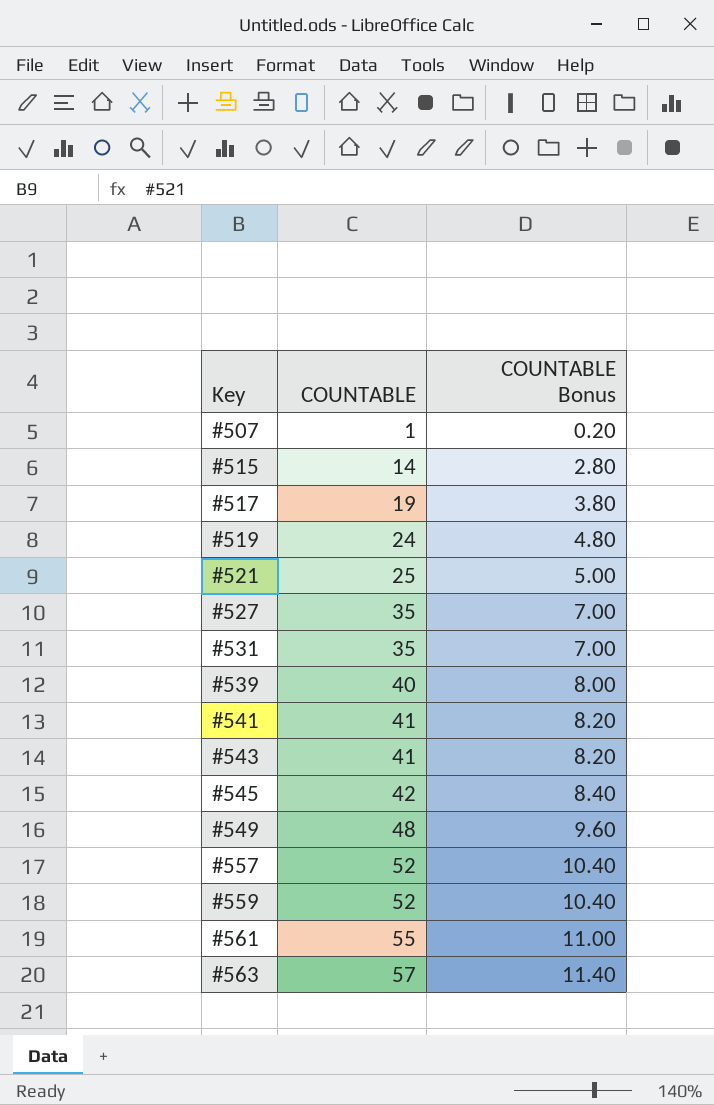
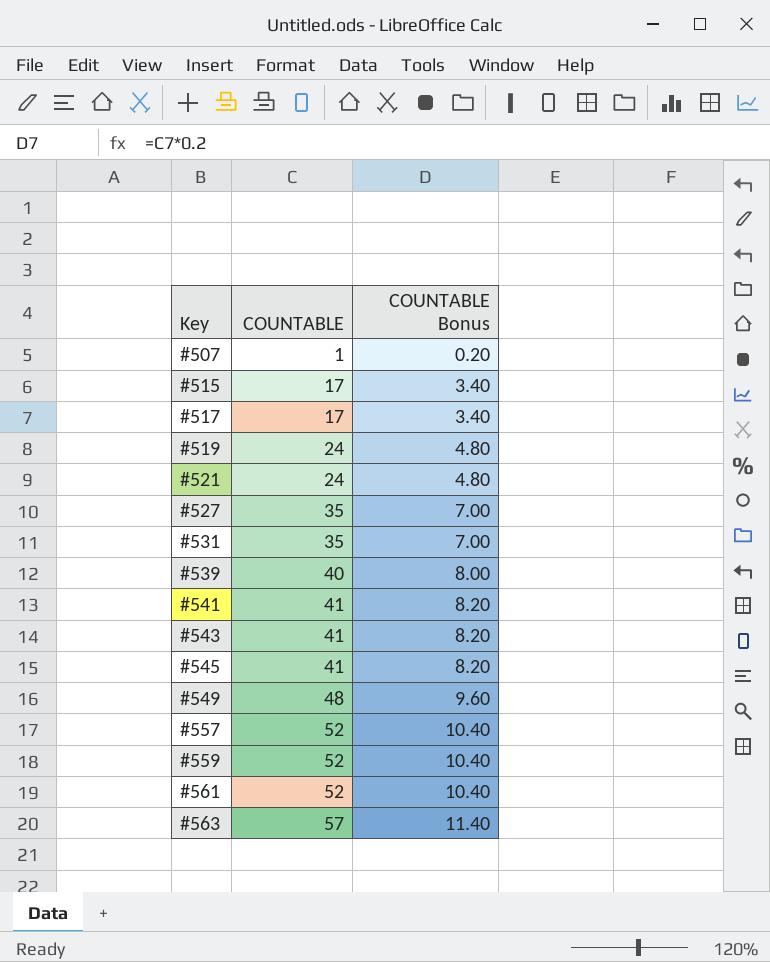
#515 | COUNTABLE: 14 -> 17
#515 | COUNTABLE Bonus: 2.80 -> 3.40
#517 | COUNTABLE: 19 -> 17
#517 | COUNTABLE Bonus: 3.80 -> 3.40
#521 | COUNTABLE: 25 -> 24
#521 | COUNTABLE Bonus: 5.00 -> 4.80
#545 | COUNTABLE: 42 -> 41
#545 | COUNTABLE Bonus: 8.40 -> 8.20
#561 | COUNTABLE: 55 -> 52
#561 | COUNTABLE Bonus: 11.00 -> 10.40

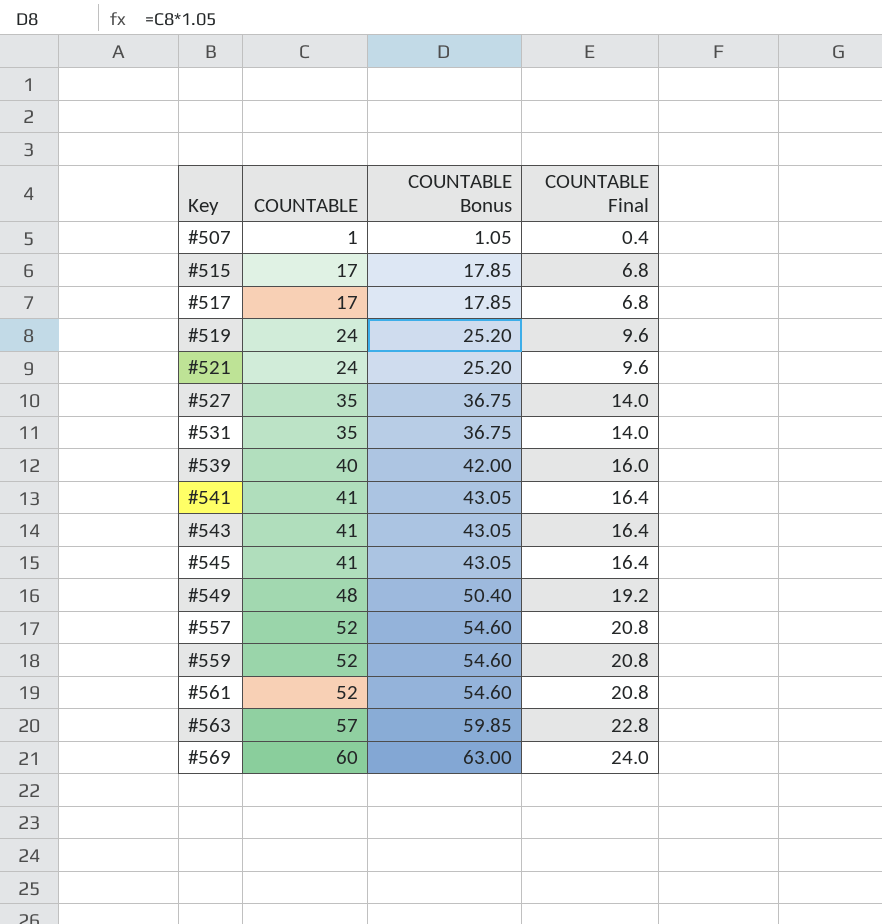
column COUNTABLE Bonus | formula: [COUNTABLE] * 0.2 -> [COUNTABLE] * 1.05
column COUNTABLE Final | formula: none -> [COUNTABLE] * 0.4
row #569: none -> 60 | 63.00 | 24.0

